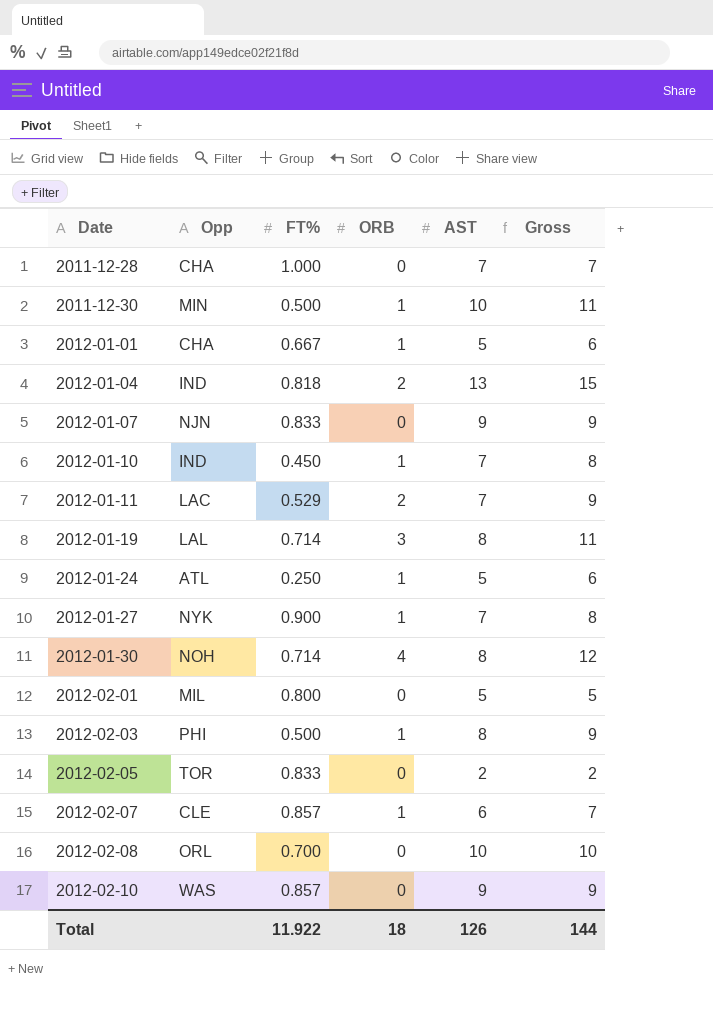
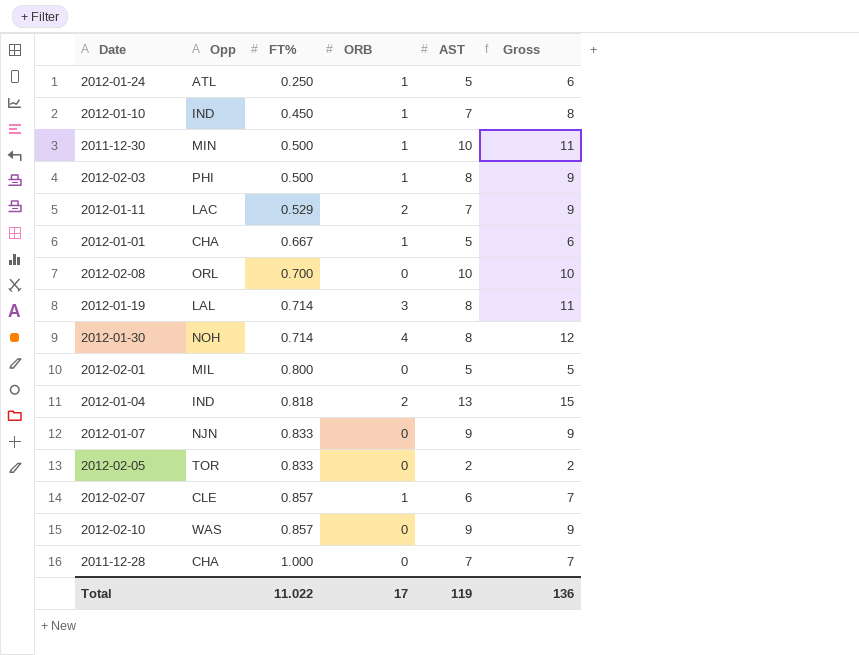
row order: Date ascending -> FT% ascending
row 2012-01-27: NYK | 0.900 | 1 | 7 | 8 -> none
Total | FT%: 11.922 -> 11.022
Total | ORB: 18 -> 17
Total | AST: 126 -> 119
Total | Gross: 144 -> 136

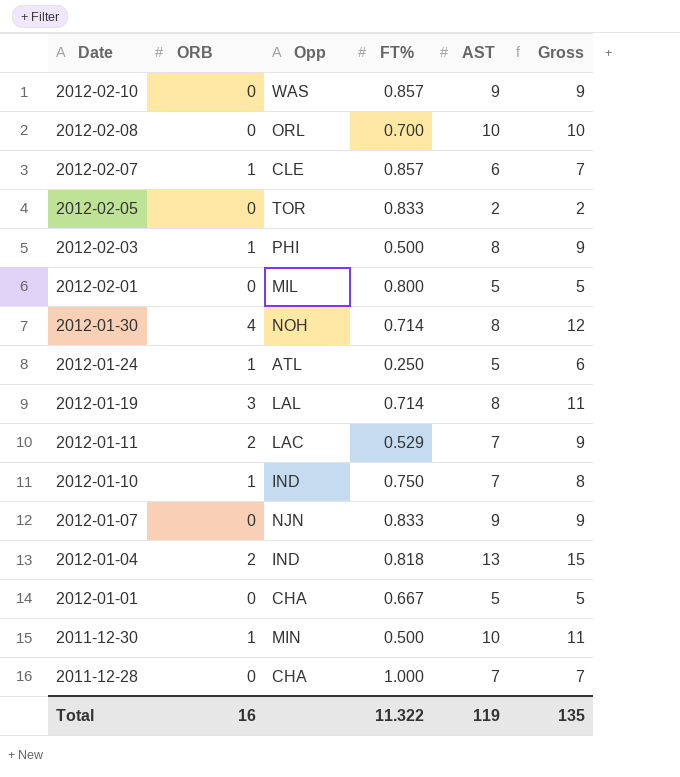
row order: FT% ascending -> Date descending
column ORB | position: 4 -> 2
2012-01-10 | FT%: 0.450 -> 0.750
2012-01-01 | ORB: 1 -> 0
2012-01-01 | Gross: 6 -> 5
Total | ORB: 17 -> 16
Total | FT%: 11.022 -> 11.322
Total | Gross: 136 -> 135

